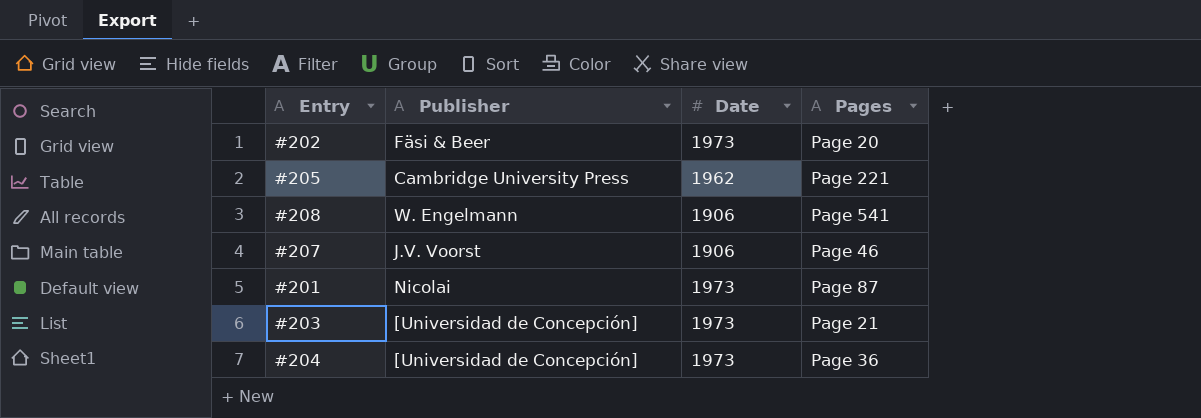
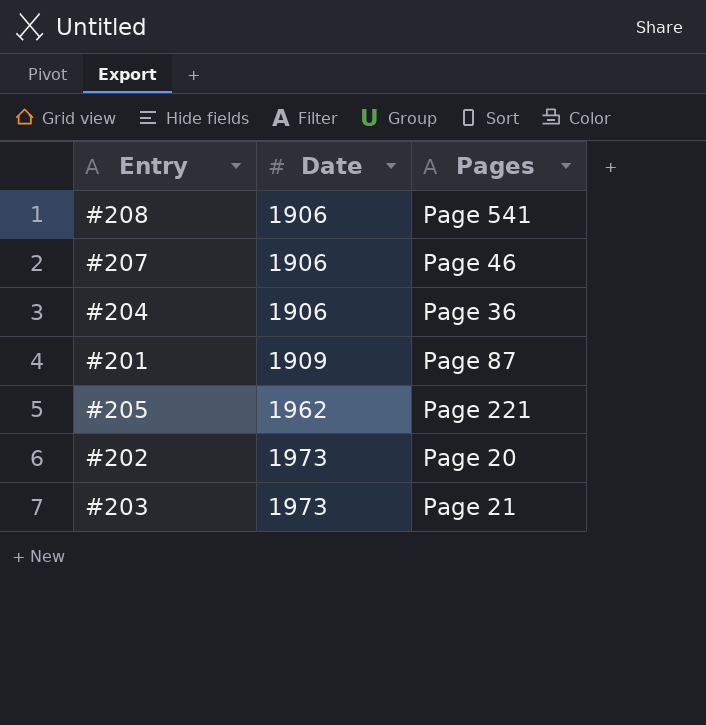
row order: none -> Date ascending
column Publisher | position: 2 -> none
#204 | Date: 1973 -> 1906
#201 | Date: 1973 -> 1909

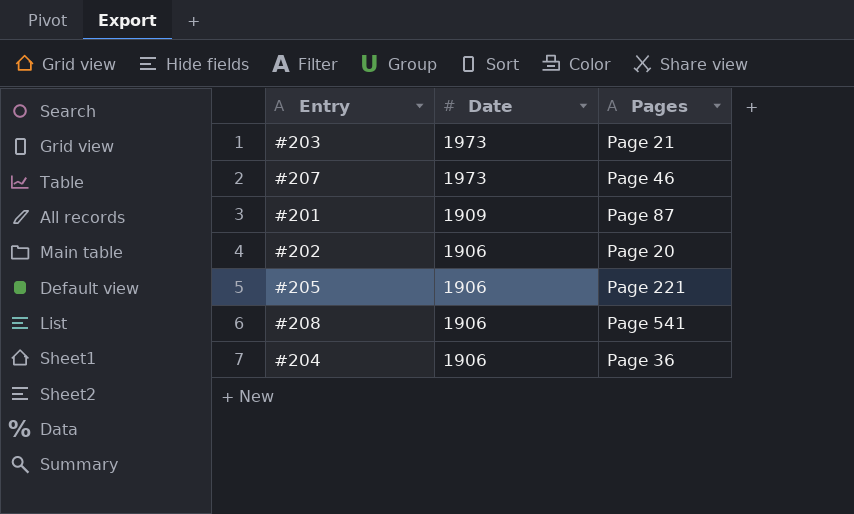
row order: Date ascending -> Date descending
#207 | Date: 1906 -> 1973
#202 | Date: 1973 -> 1906
#205 | Date: 1962 -> 1906

